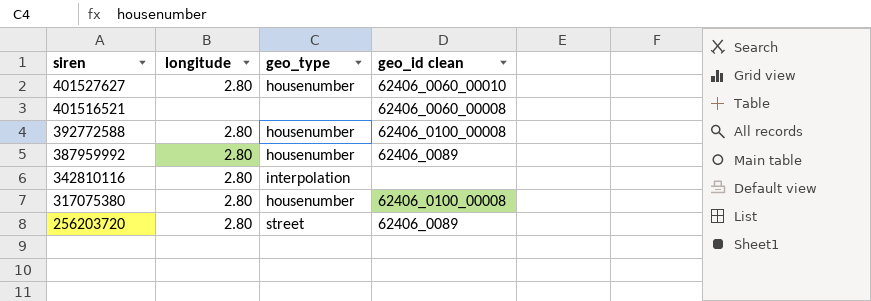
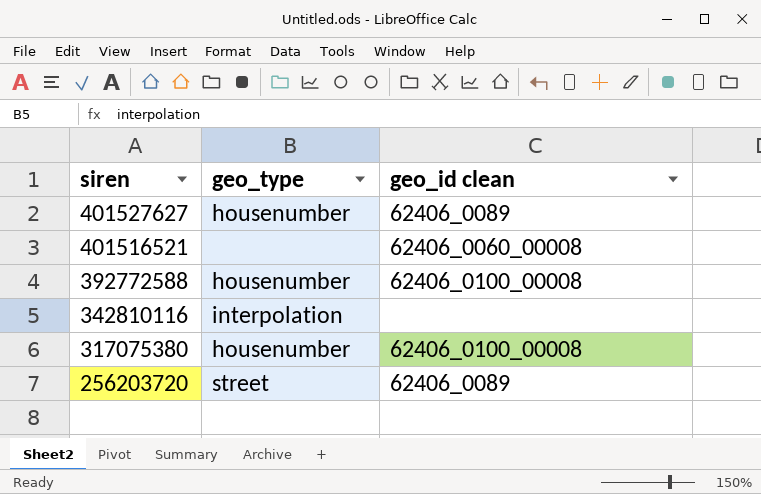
column longitude | position: 2 -> none
row 387959992: 2.80 | housenumber | 62406_0089 -> none
401527627 | geo_id clean: 62406_0060_00010 -> 62406_0089

